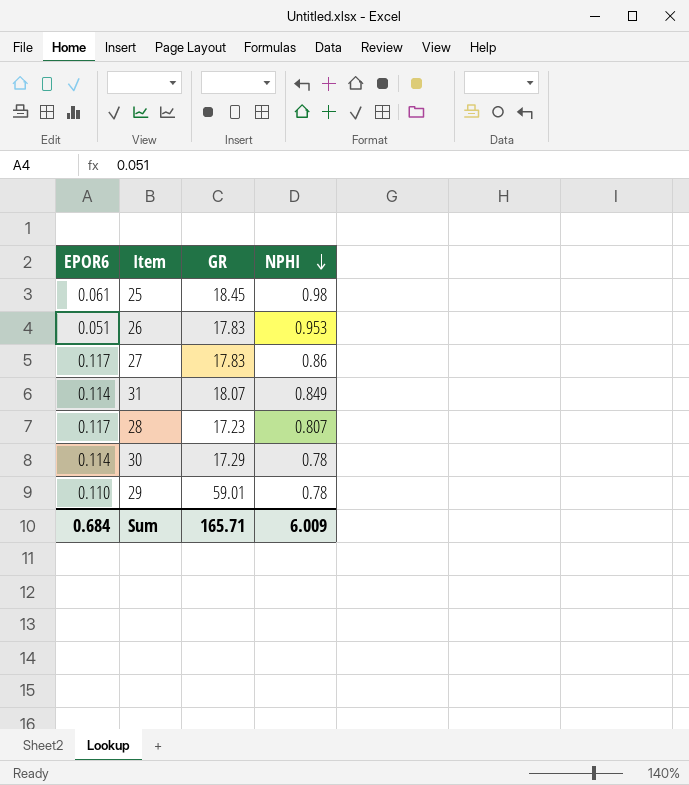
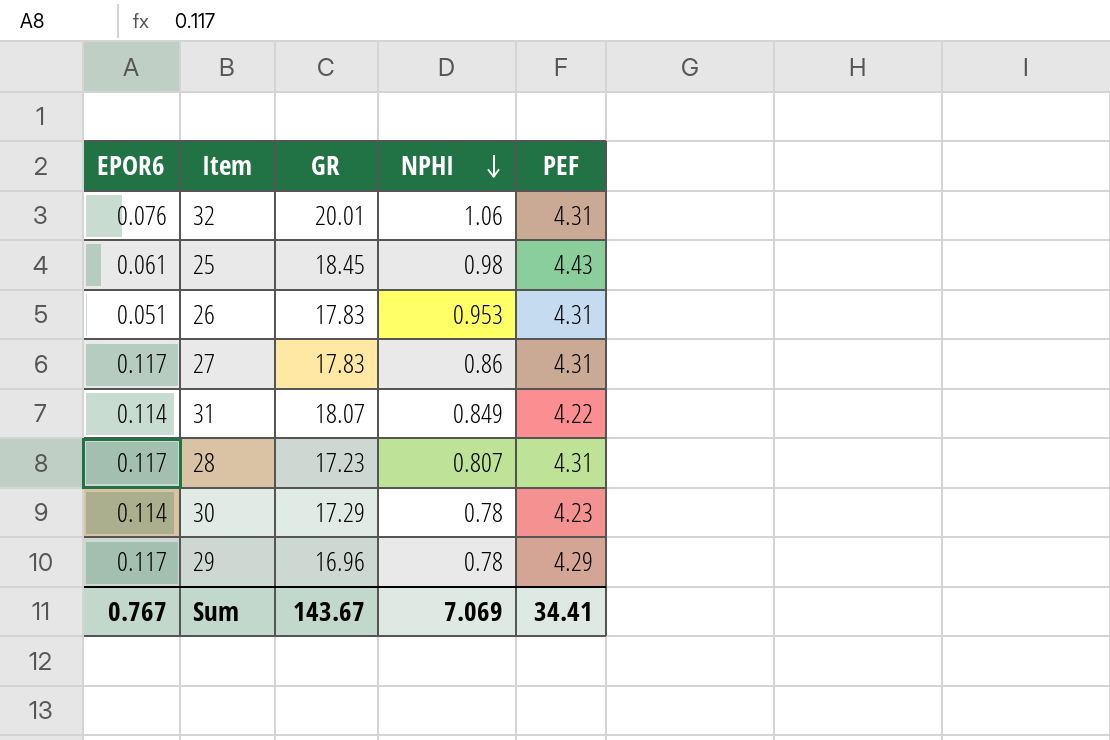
column PEF | position: none -> 5
row 32: none -> 0.076 | 20.01 | 1.06 | 4.31
29 | EPOR6: 0.110 -> 0.117
29 | GR: 59.01 -> 16.96
Sum | EPOR6: 0.684 -> 0.767
Sum | GR: 165.71 -> 143.67
Sum | NPHI: 6.009 -> 7.069

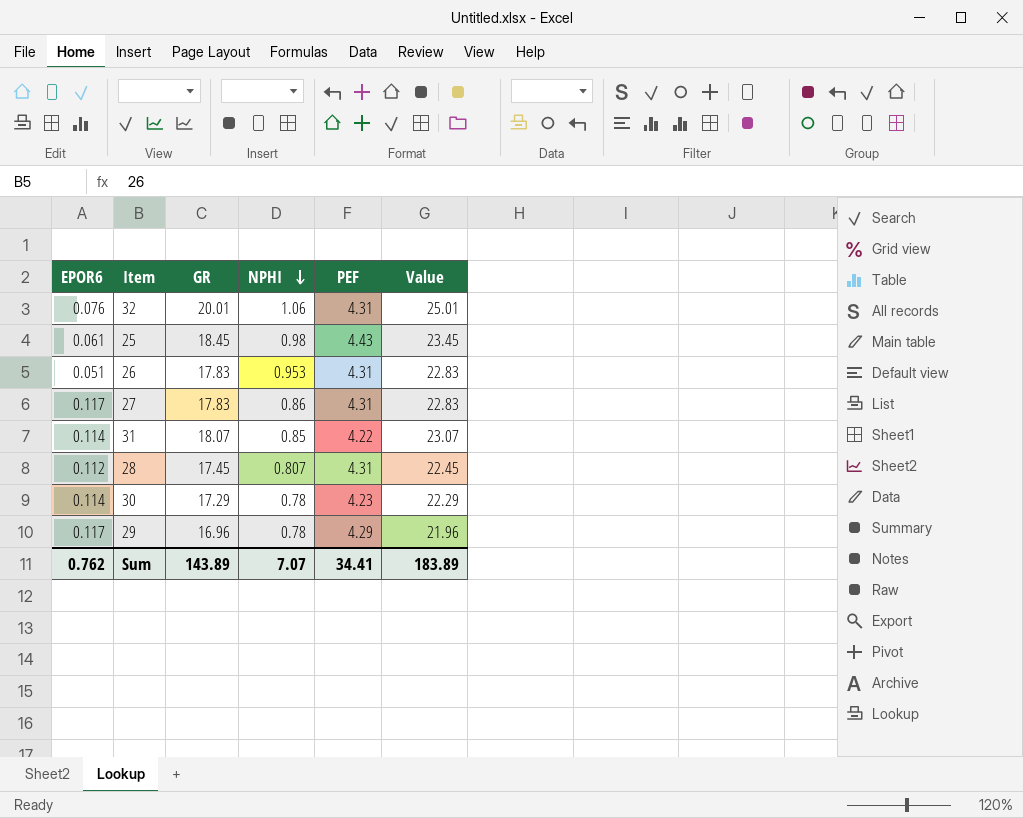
column Value | formula: none -> [GR] + 5
31 | NPHI: 0.849 -> 0.85
28 | EPOR6: 0.117 -> 0.112
28 | GR: 17.23 -> 17.45
Sum | EPOR6: 0.767 -> 0.762
Sum | GR: 143.67 -> 143.89
Sum | NPHI: 7.069 -> 7.07

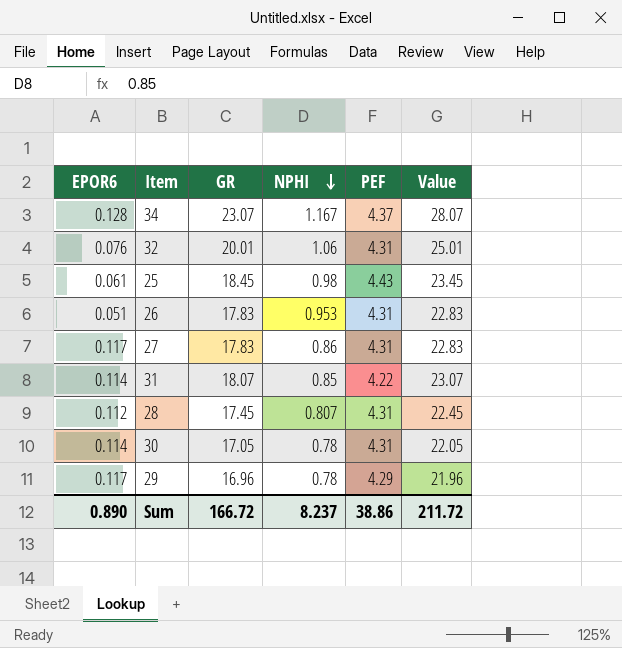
row 34: none -> 0.128 | 23.07 | 1.167 | 4.37 | 28.07
30 | GR: 17.29 -> 17.05
30 | PEF: 4.23 -> 4.31
30 | Value: 22.29 -> 22.05
Sum | EPOR6: 0.762 -> 0.890
Sum | GR: 143.89 -> 166.72
Sum | NPHI: 7.07 -> 8.237
Sum | PEF: 34.41 -> 38.86
Sum | Value: 183.89 -> 211.72

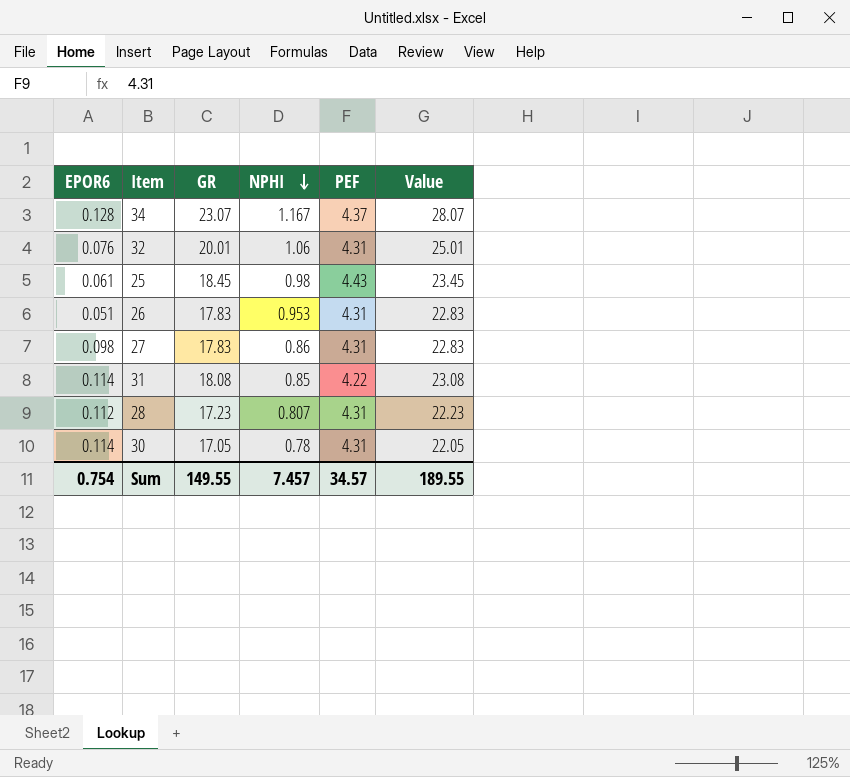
row 29: 0.117 | 16.96 | 0.78 | 4.29 | 21.96 -> none
27 | EPOR6: 0.117 -> 0.098
31 | GR: 18.07 -> 18.08
31 | Value: 23.07 -> 23.08
28 | GR: 17.45 -> 17.23
28 | Value: 22.45 -> 22.23
Sum | EPOR6: 0.890 -> 0.754
Sum | GR: 166.72 -> 149.55
Sum | NPHI: 8.237 -> 7.457
Sum | PEF: 38.86 -> 34.57
Sum | Value: 211.72 -> 189.55

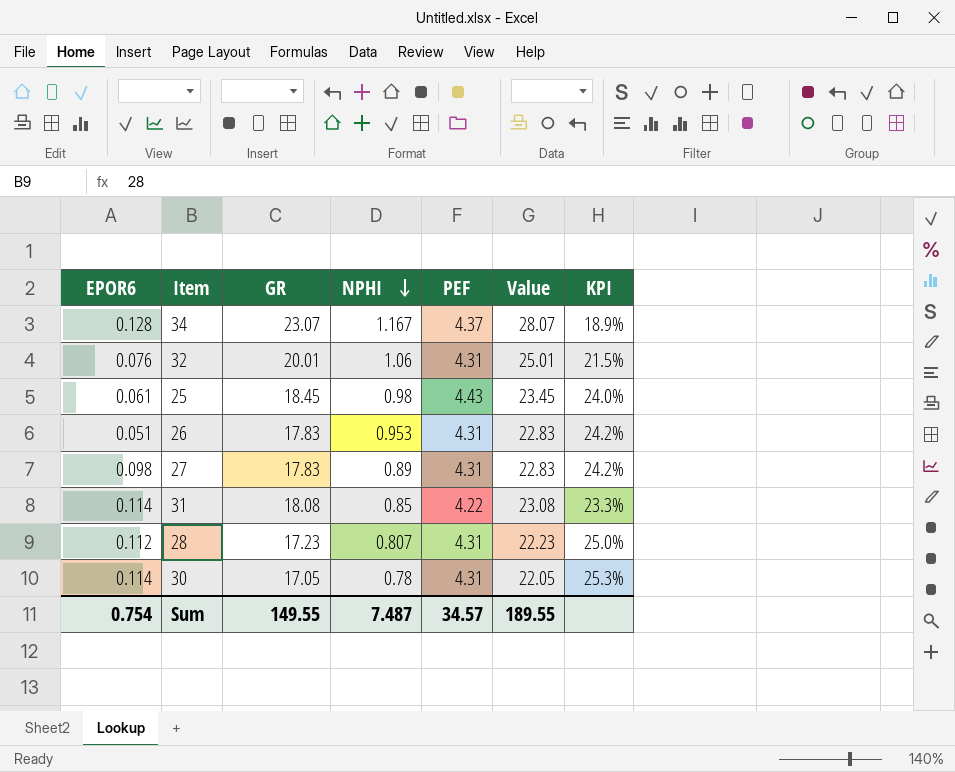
column KPI | formula: none -> [PEF] / [GR]
27 | NPHI: 0.86 -> 0.89
Sum | NPHI: 7.457 -> 7.487

